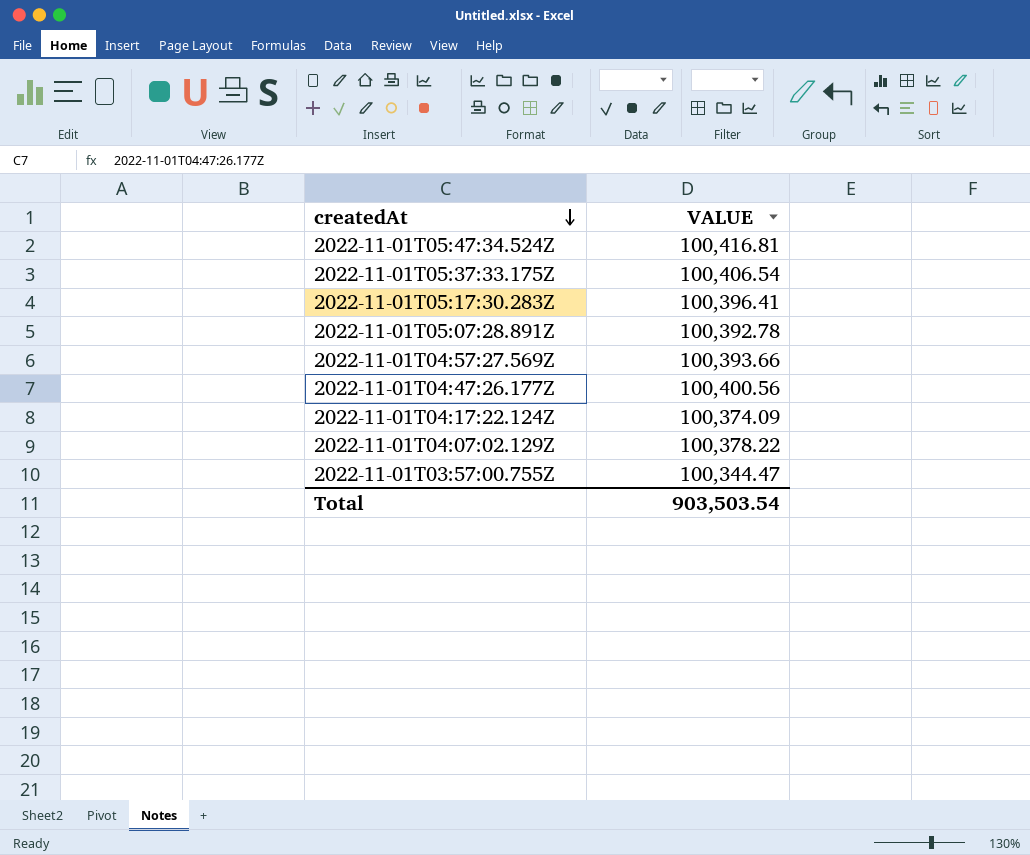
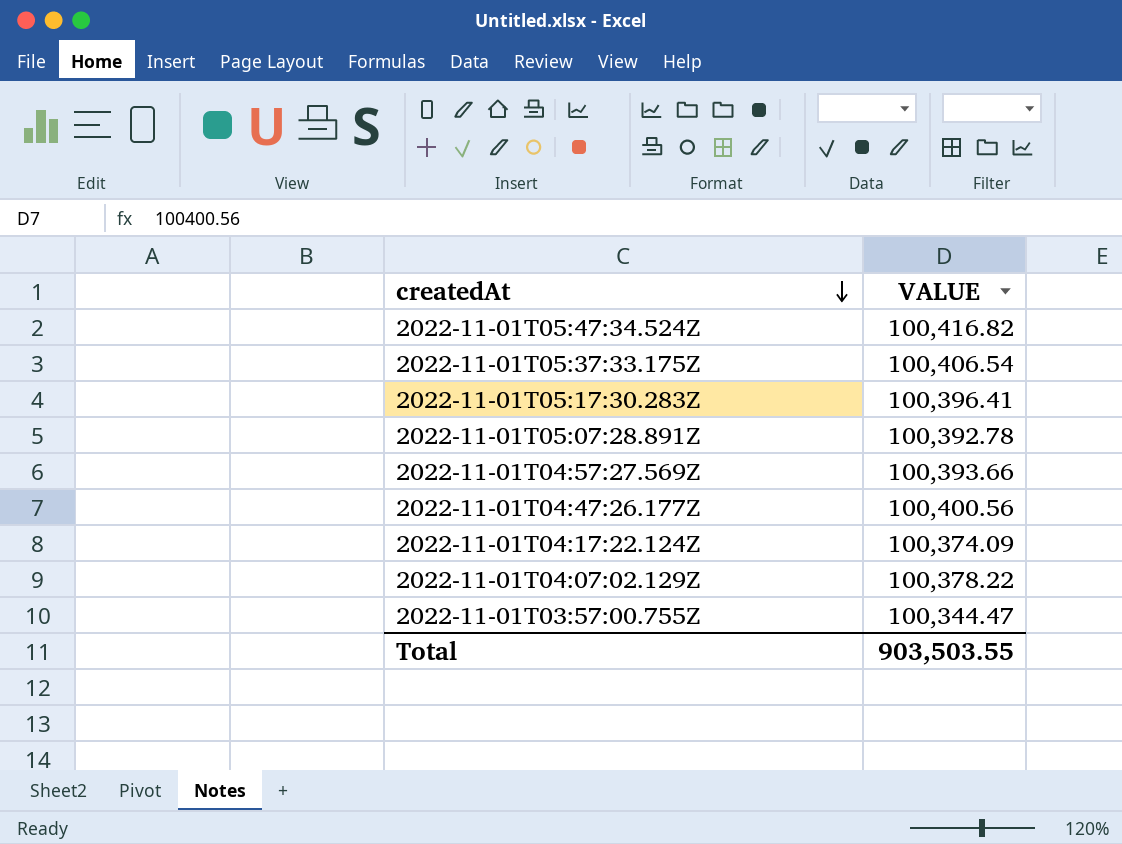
2022-11-01T05:47:34.524Z | VALUE: 100,416.81 -> 100,416.82
Total | VALUE: 903,503.54 -> 903,503.55

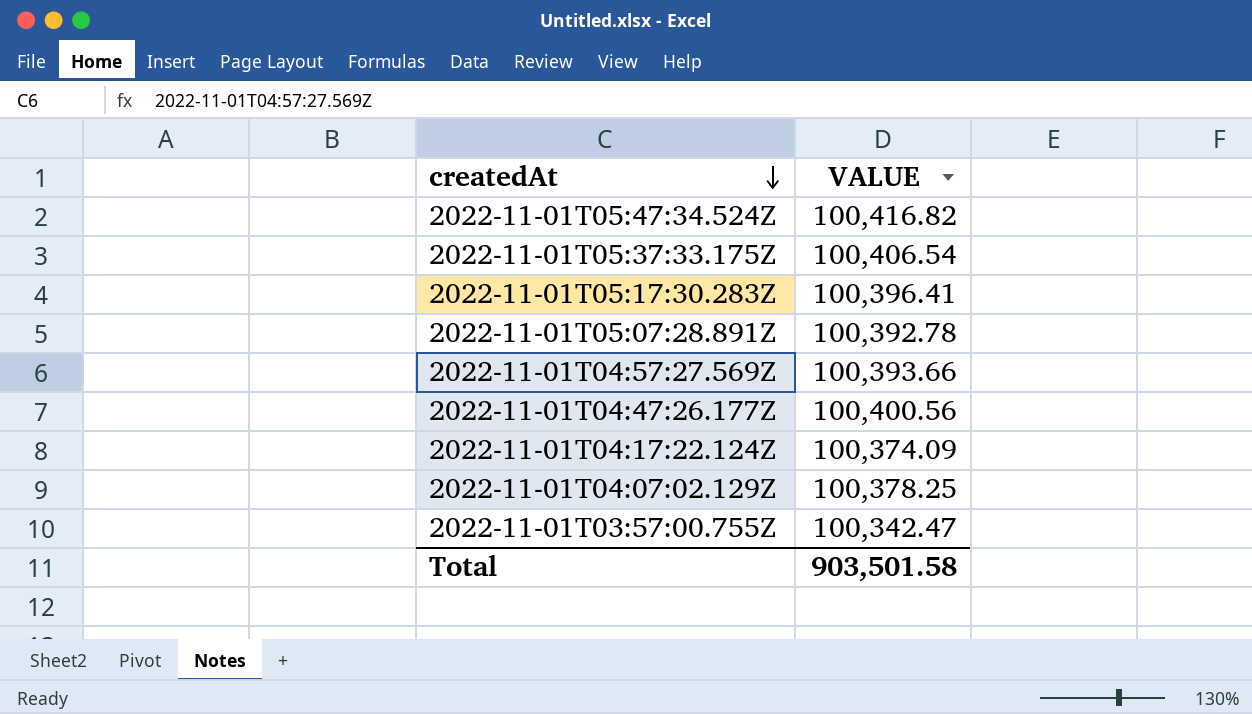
2022-11-01T04:07:02.129Z | VALUE: 100,378.22 -> 100,378.25
2022-11-01T03:57:00.755Z | VALUE: 100,344.47 -> 100,342.47
Total | VALUE: 903,503.55 -> 903,501.58

